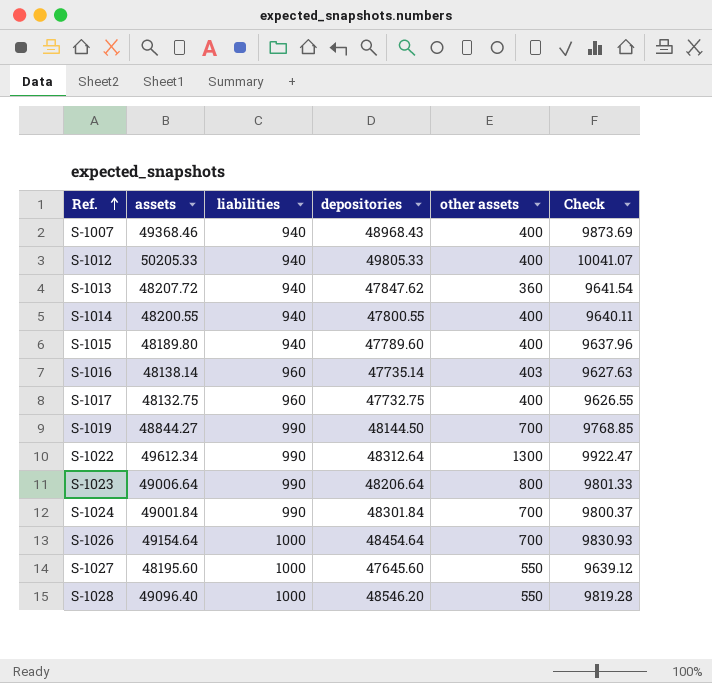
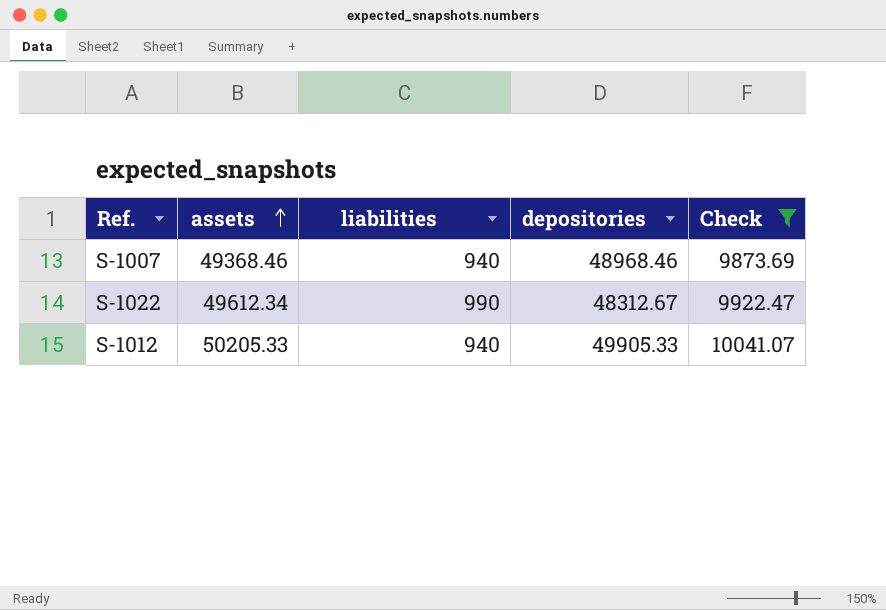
filter: none -> Check >= 9873.69
row order: Ref. ascending -> assets ascending
column other assets | formula: [assets] - [depositories] -> none
S-1007 | depositories: 48968.43 -> 48968.46
S-1022 | depositories: 48312.64 -> 48312.67
S-1012 | depositories: 49805.33 -> 49905.33

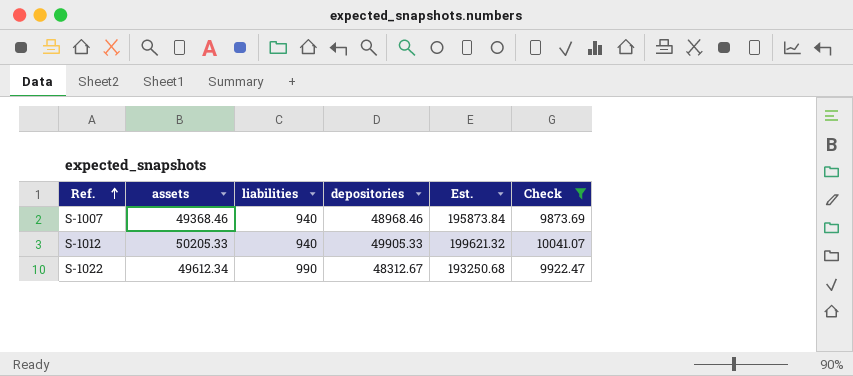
row order: assets ascending -> Ref. ascending
column Est. | formula: none -> [depositories] * 4

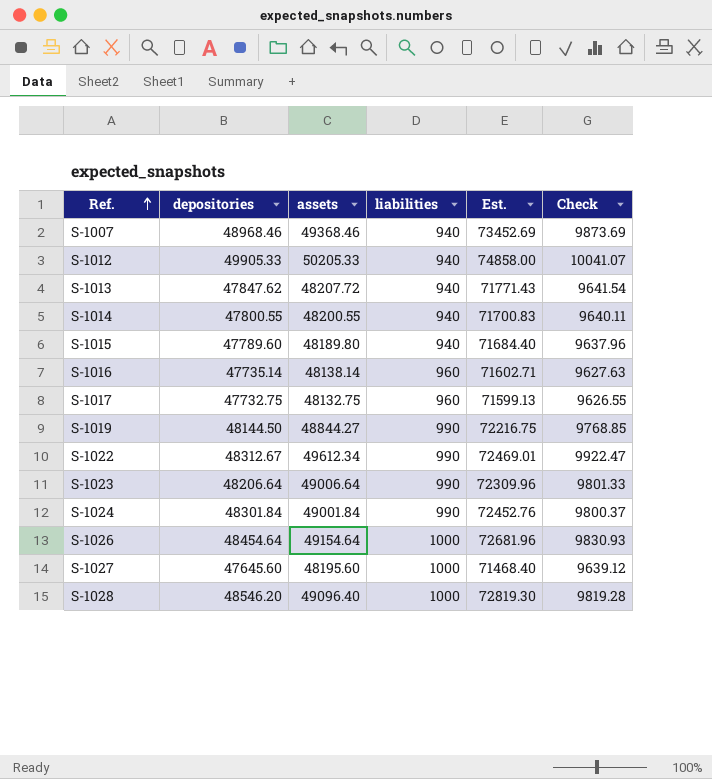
filter: Check >= 9873.69 -> none
column depositories | position: 4 -> 2
column Est. | formula: [depositories] * 4 -> [depositories] * 1.5

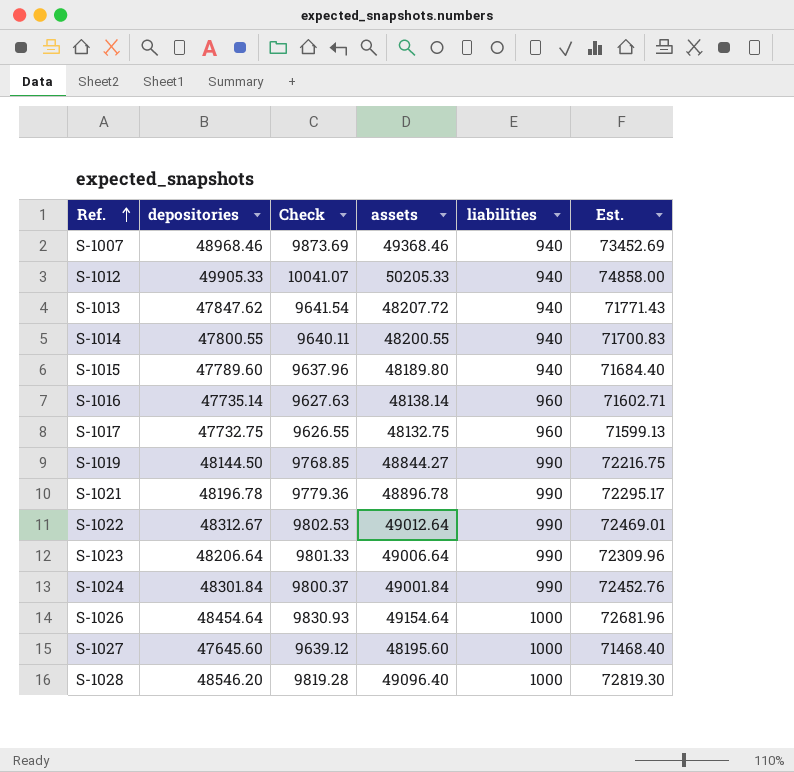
column Check | position: 6 -> 3
row S-1021: none -> 48196.78 | 9779.36 | 48896.78 | 990 | 72295.17
S-1022 | Check: 9922.47 -> 9802.53
S-1022 | assets: 49612.34 -> 49012.64

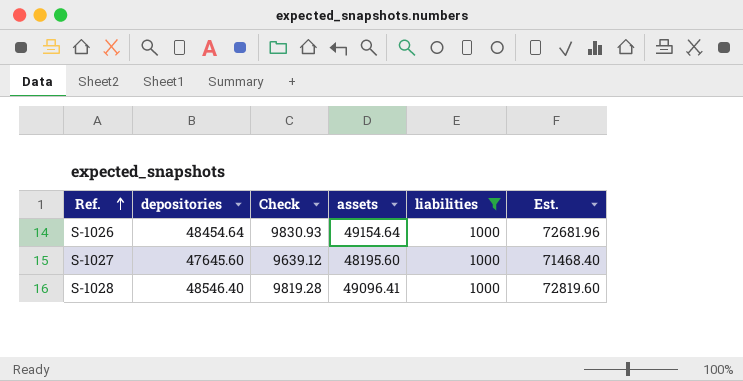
filter: none -> liabilities = 1000
S-1028 | depositories: 48546.20 -> 48546.40
S-1028 | assets: 49096.40 -> 49096.41
S-1028 | Est.: 72819.30 -> 72819.60

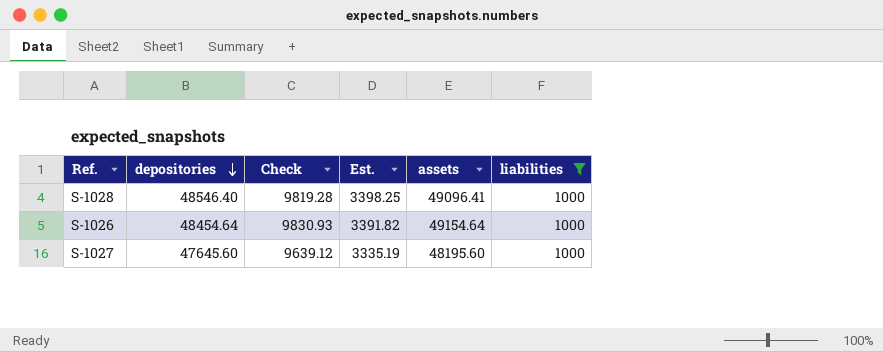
row order: Ref. ascending -> depositories descending
column Est. | formula: [depositories] * 1.5 -> [depositories] * 0.07
column Est. | position: 6 -> 4

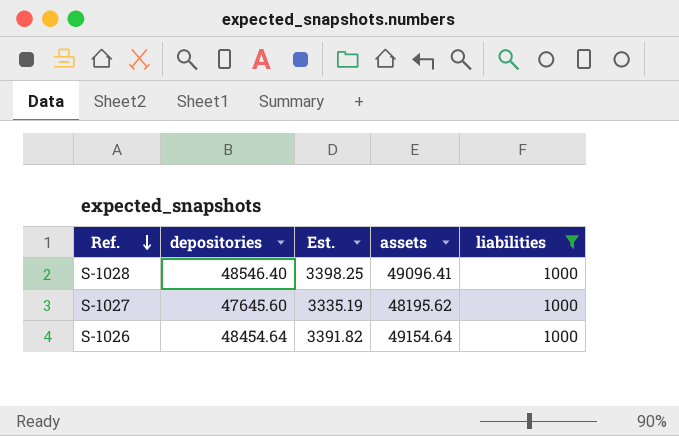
row order: depositories descending -> Ref. descending
column Check | formula: [assets] * 0.2 -> none
S-1027 | assets: 48195.60 -> 48195.62

